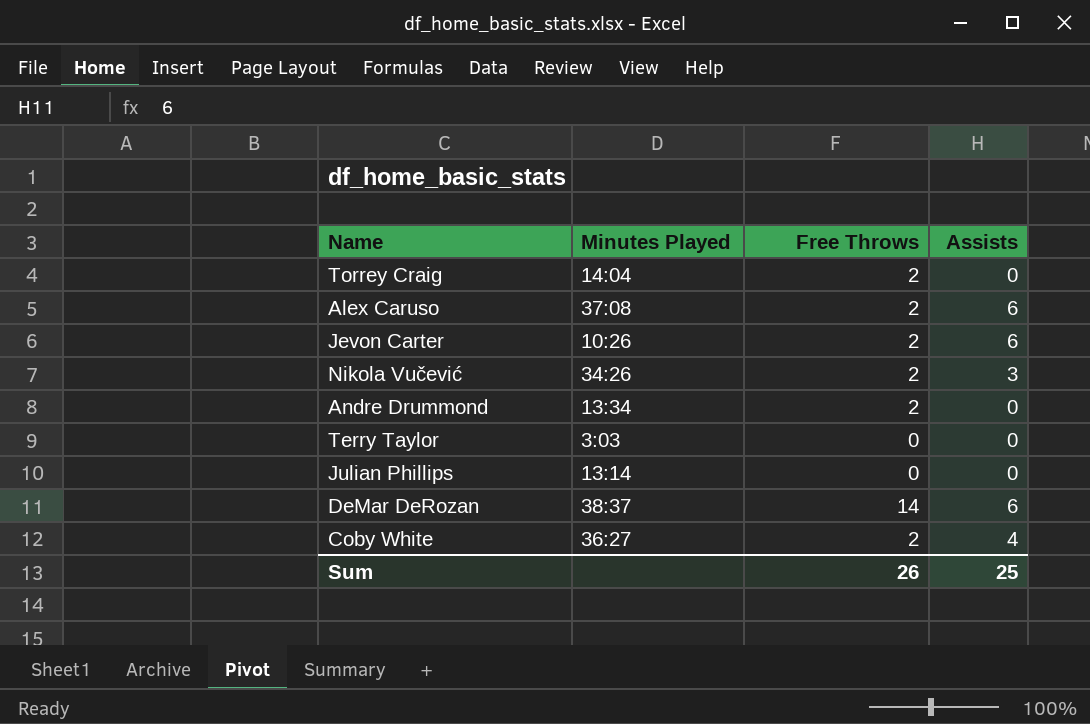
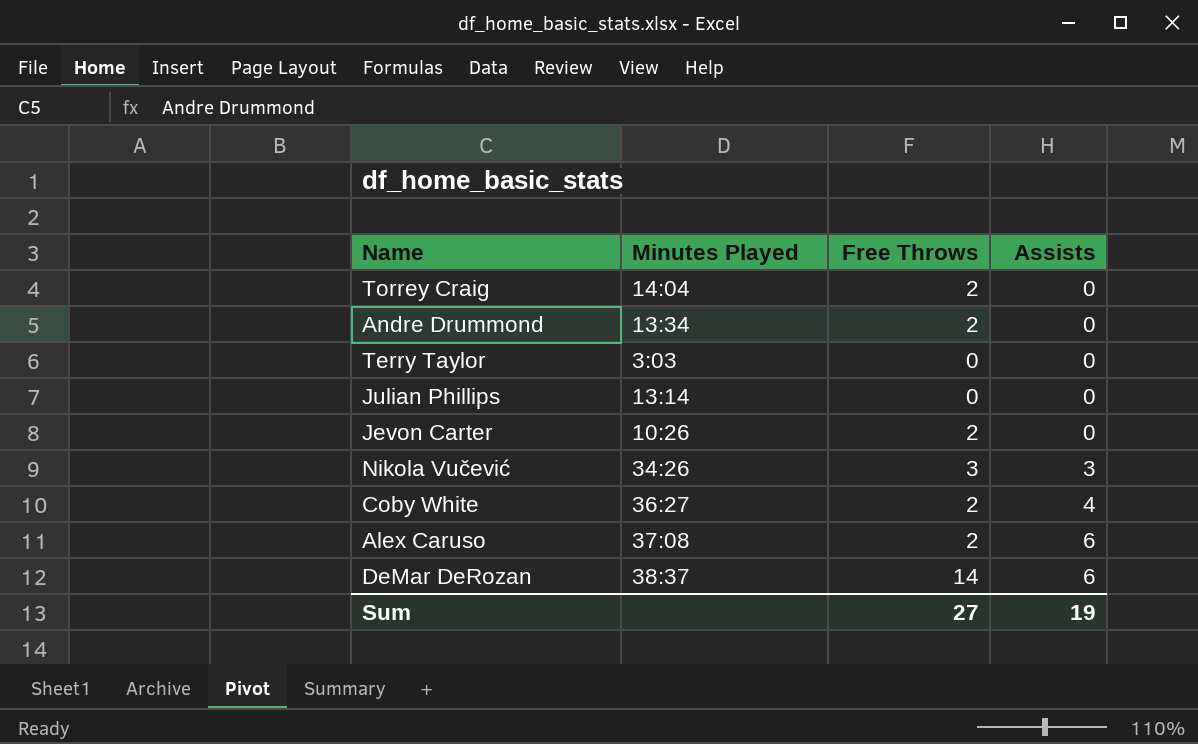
row order: none -> Assists ascending
Jevon Carter | Assists: 6 -> 0
Nikola Vučević | Free Throws: 2 -> 3
Sum | Free Throws: 26 -> 27
Sum | Assists: 25 -> 19

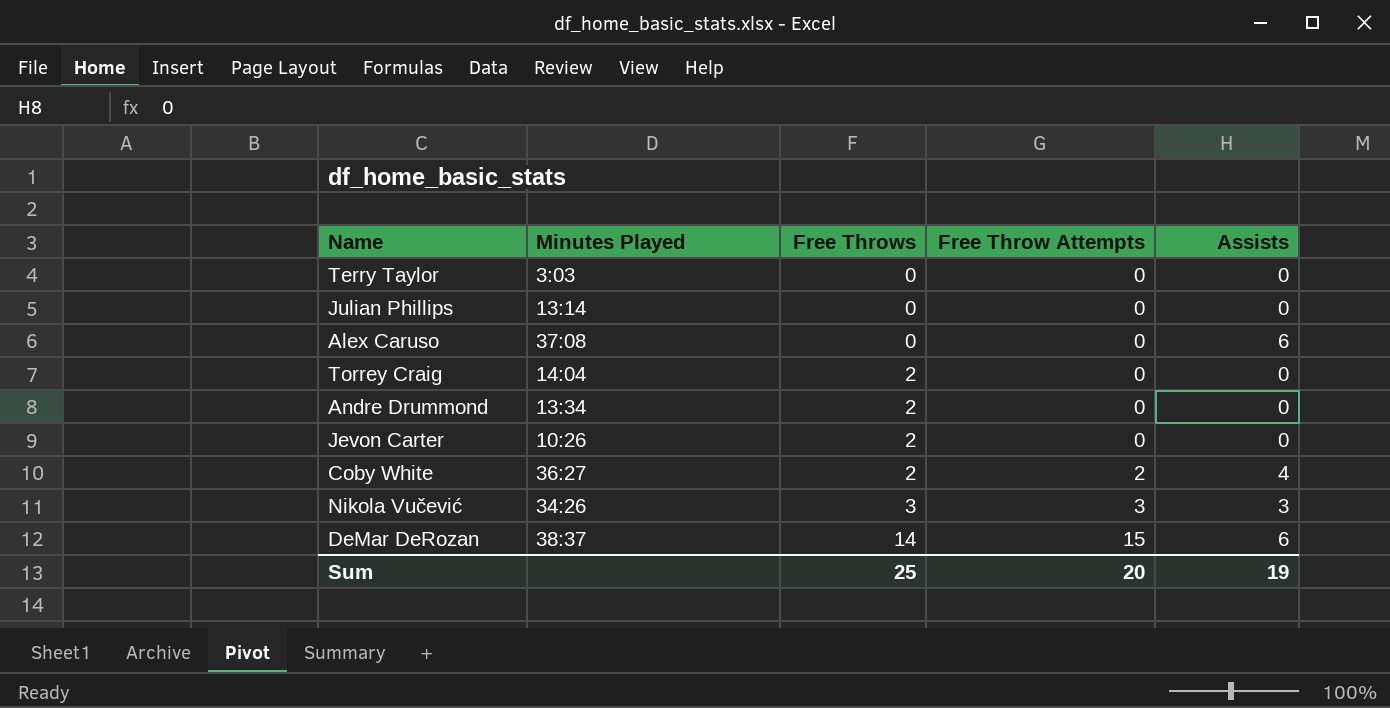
row order: Assists ascending -> Free Throws ascending
column Free Throw Attempts | position: none -> 4
Alex Caruso | Free Throws: 2 -> 0
Sum | Free Throws: 27 -> 25

